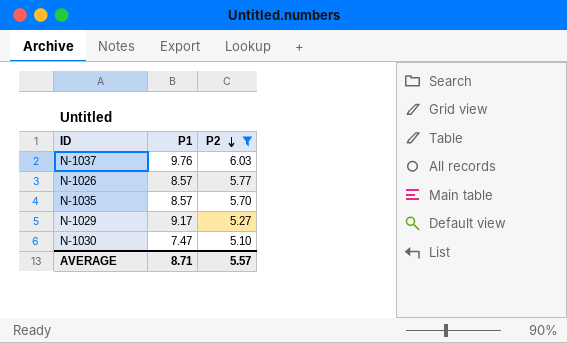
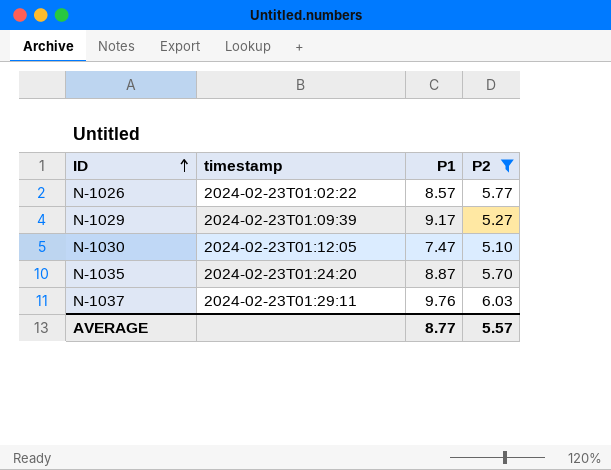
row order: P2 descending -> ID ascending
column timestamp | position: none -> 2
N-1035 | P1: 8.57 -> 8.87
AVERAGE | P1: 8.71 -> 8.77

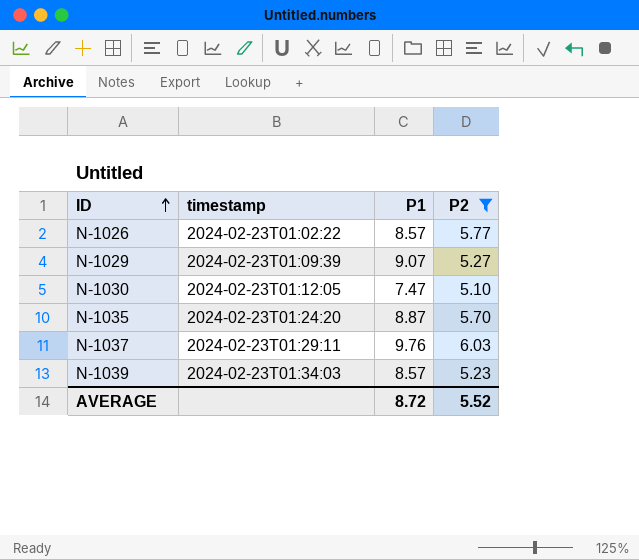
N-1029 | P1: 9.17 -> 9.07
row N-1039: none -> 2024-02-23T01:34:03 | 8.57 | 5.23
AVERAGE | P1: 8.77 -> 8.72
AVERAGE | P2: 5.57 -> 5.52

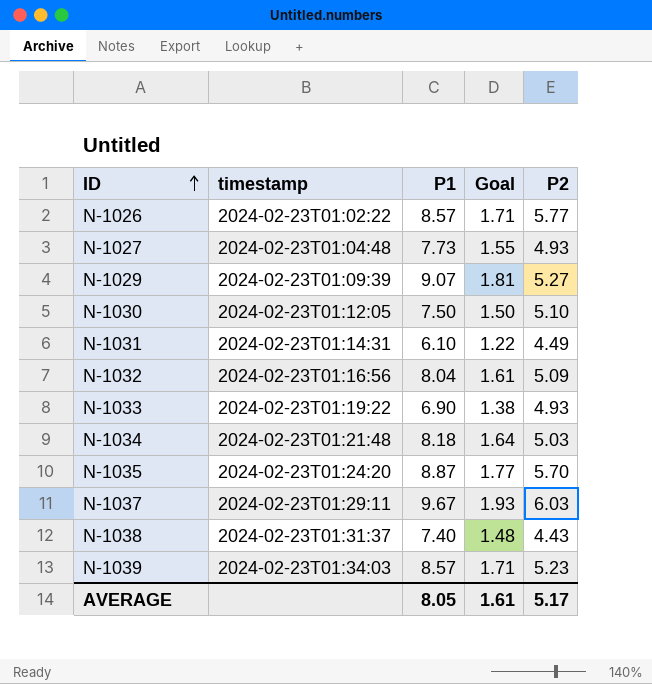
filter: P2 >= 5.10 -> none
column Goal | formula: none -> [P1] * 0.2
N-1030 | P1: 7.47 -> 7.50
N-1037 | P1: 9.76 -> 9.67
AVERAGE | P1: 8.72 -> 8.05
AVERAGE | P2: 5.52 -> 5.17

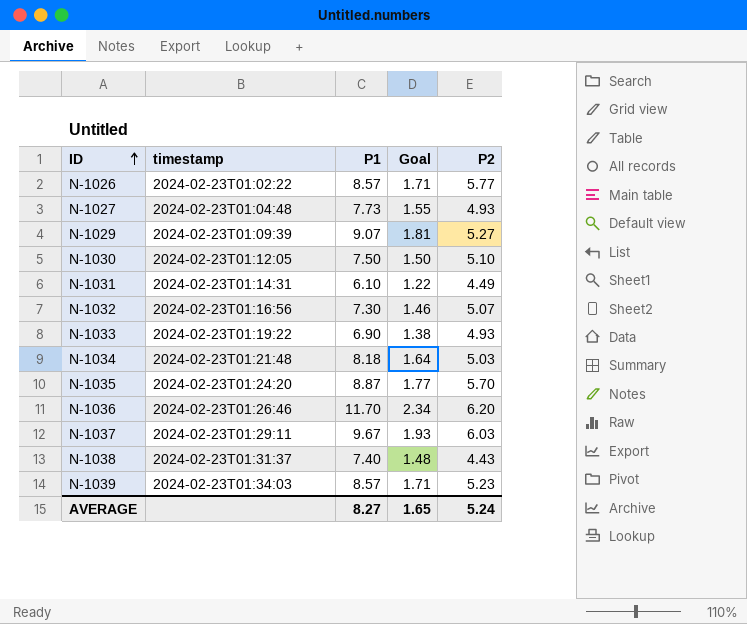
N-1032 | P1: 8.04 -> 7.30
N-1032 | Goal: 1.61 -> 1.46
N-1032 | P2: 5.09 -> 5.07
row N-1036: none -> 2024-02-23T01:26:46 | 11.70 | 2.34 | 6.20
AVERAGE | P1: 8.05 -> 8.27
AVERAGE | Goal: 1.61 -> 1.65
AVERAGE | P2: 5.17 -> 5.24

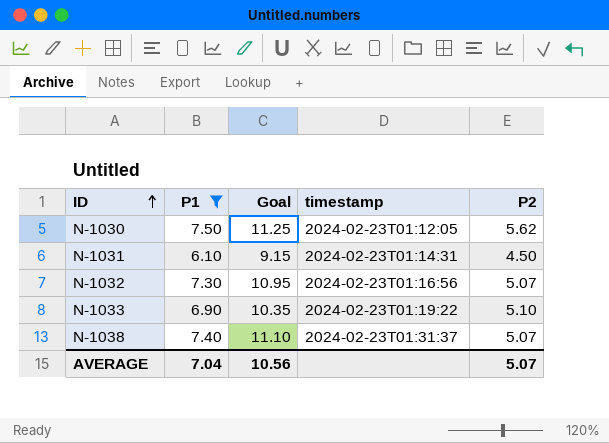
filter: none -> P1 <= 7.50
column Goal | formula: [P1] * 0.2 -> [P1] * 1.5
column timestamp | position: 2 -> 4
N-1030 | P2: 5.10 -> 5.62
N-1031 | P2: 4.49 -> 4.50
N-1033 | P2: 4.93 -> 5.10
N-1038 | P2: 4.43 -> 5.07
AVERAGE | P1: 8.27 -> 7.04
AVERAGE | Goal: 1.65 -> 10.56
AVERAGE | P2: 5.24 -> 5.07

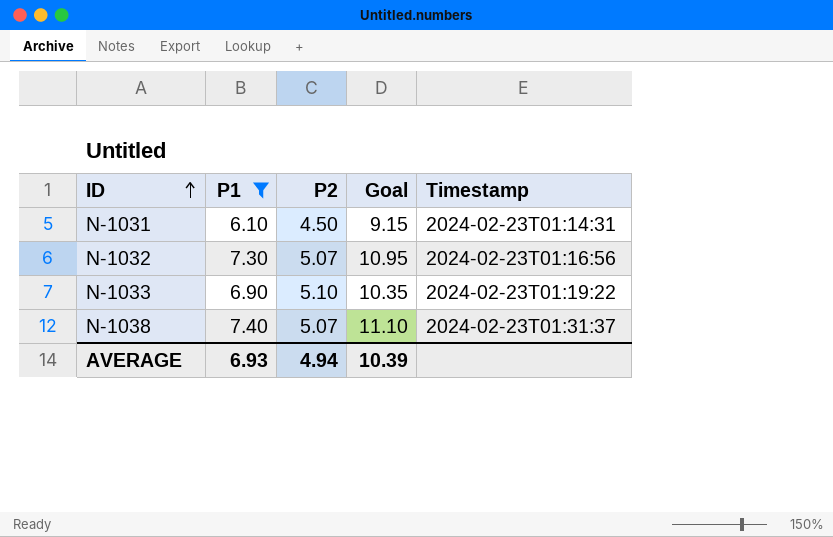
column P2 | position: 5 -> 3
column name: timestamp -> Timestamp
row N-1030: 7.50 | 11.25 | 2024-02-23T01:12:05 | 5.62 -> none
AVERAGE | P1: 7.04 -> 6.93
AVERAGE | P2: 5.07 -> 4.94
AVERAGE | Goal: 10.56 -> 10.39

